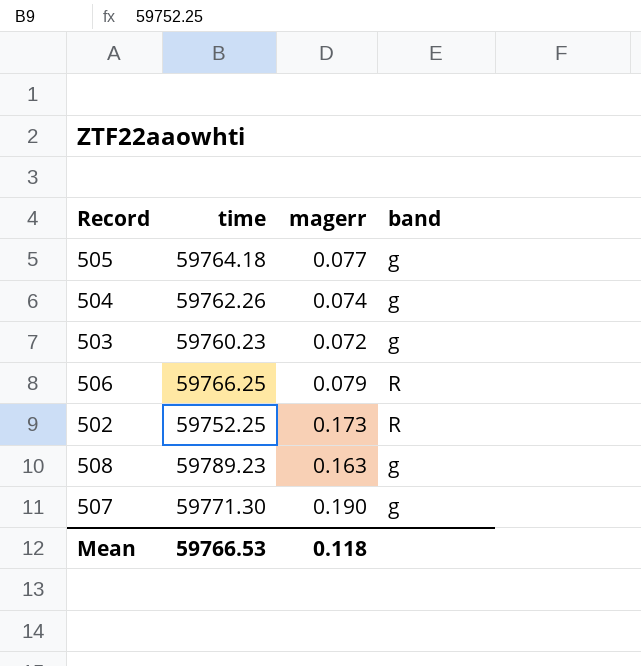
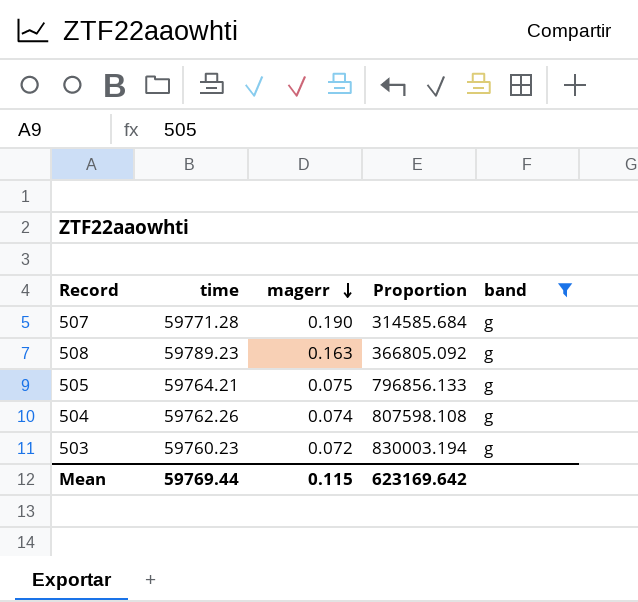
filter: none -> band = g
row order: none -> magerr descending
column Proportion | formula: none -> [time] / [magerr]
507 | time: 59771.30 -> 59771.28
505 | time: 59764.18 -> 59764.21
505 | magerr: 0.077 -> 0.075
Mean | time: 59766.53 -> 59769.44
Mean | magerr: 0.118 -> 0.115

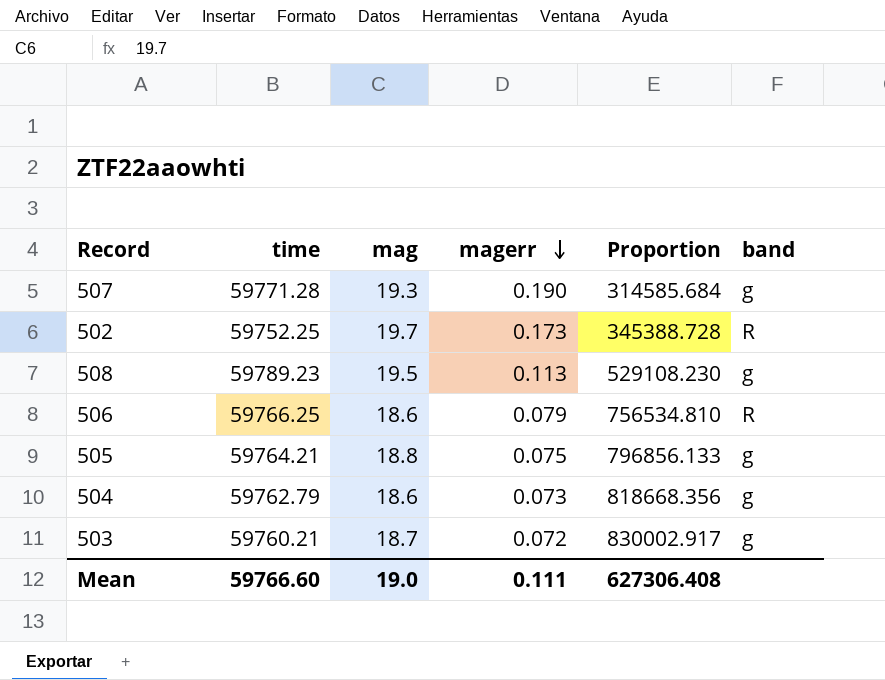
filter: band = g -> none
column mag | position: none -> 3
508 | magerr: 0.163 -> 0.113
508 | Proportion: 366805.092 -> 529108.230
504 | time: 59762.26 -> 59762.79
504 | magerr: 0.074 -> 0.073
504 | Proportion: 807598.108 -> 818668.356
503 | time: 59760.23 -> 59760.21
503 | Proportion: 830003.194 -> 830002.917
Mean | time: 59769.44 -> 59766.60
Mean | magerr: 0.115 -> 0.111
Mean | Proportion: 623169.642 -> 627306.408

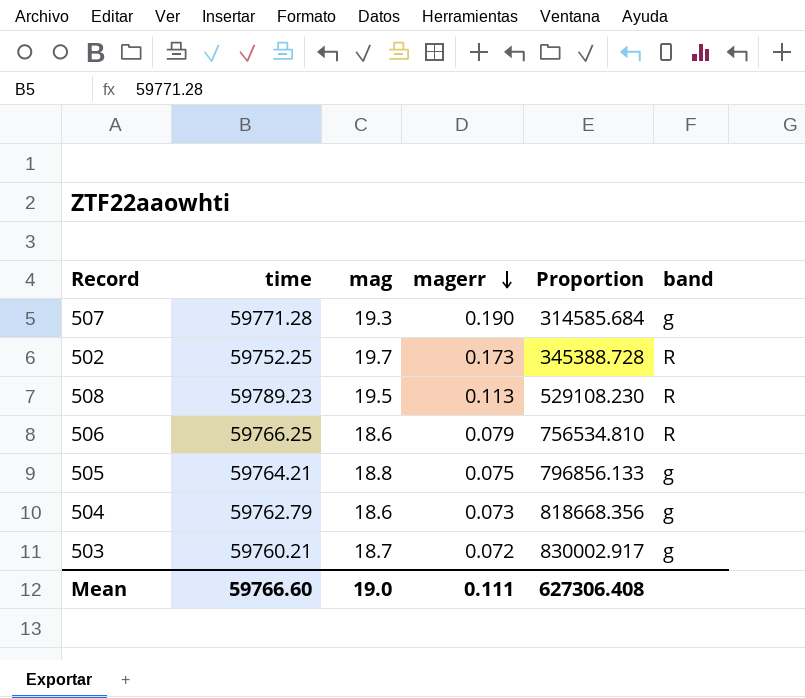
508 | band: g -> R

